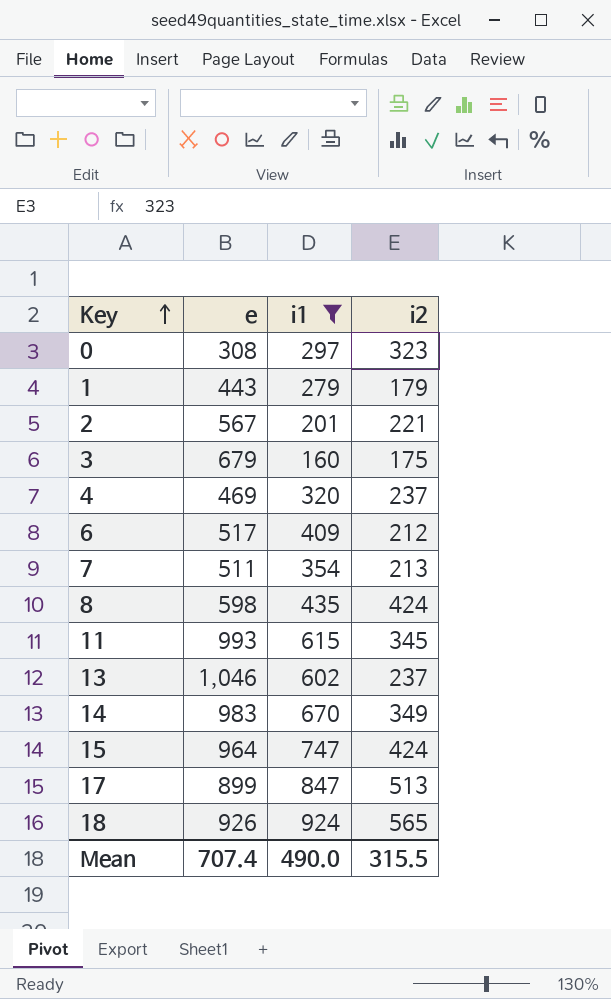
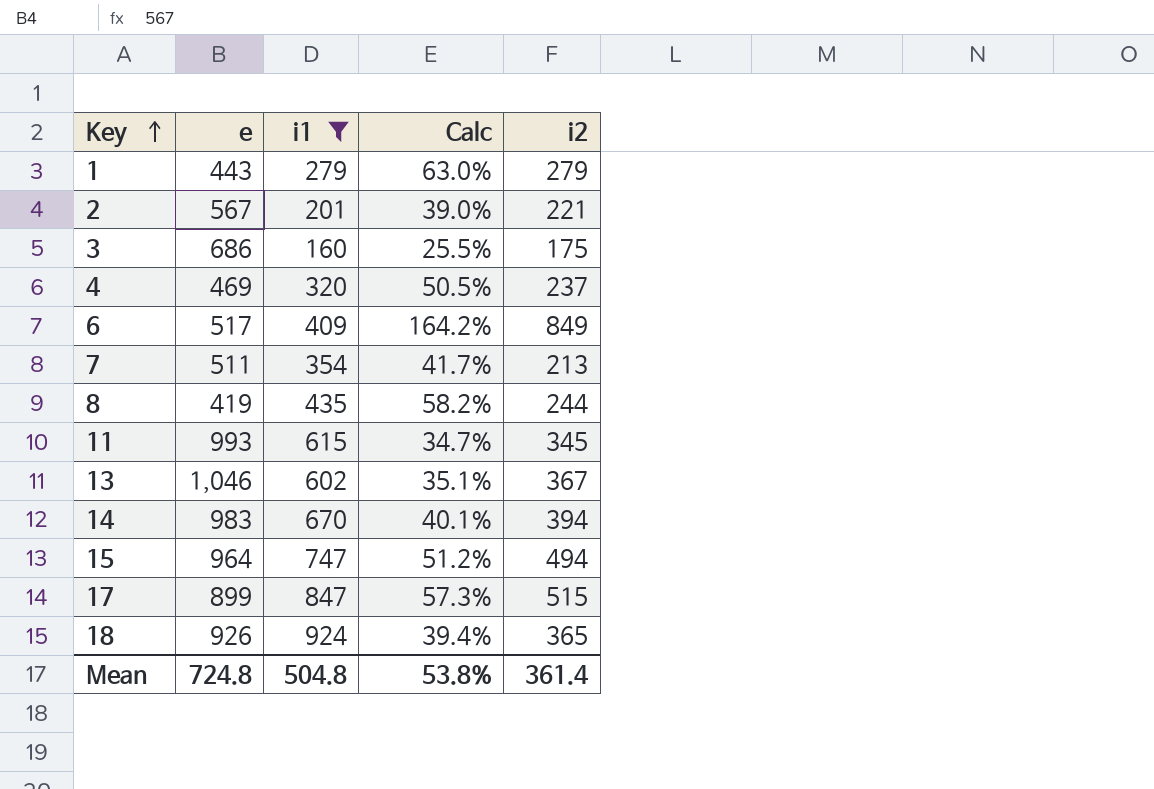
column Calc | formula: none -> [i2] / [e]
row 0: 308 | 297 | 323 -> none
1 | i2: 179 -> 279
3 | e: 679 -> 686
6 | i2: 212 -> 849
8 | e: 598 -> 419
8 | i2: 424 -> 244
13 | i2: 237 -> 367
14 | i2: 349 -> 394
15 | i2: 424 -> 494
17 | i2: 513 -> 515
18 | i2: 565 -> 365
Mean | e: 707.4 -> 724.8
Mean | i1: 490.0 -> 504.8
Mean | i2: 315.5 -> 361.4

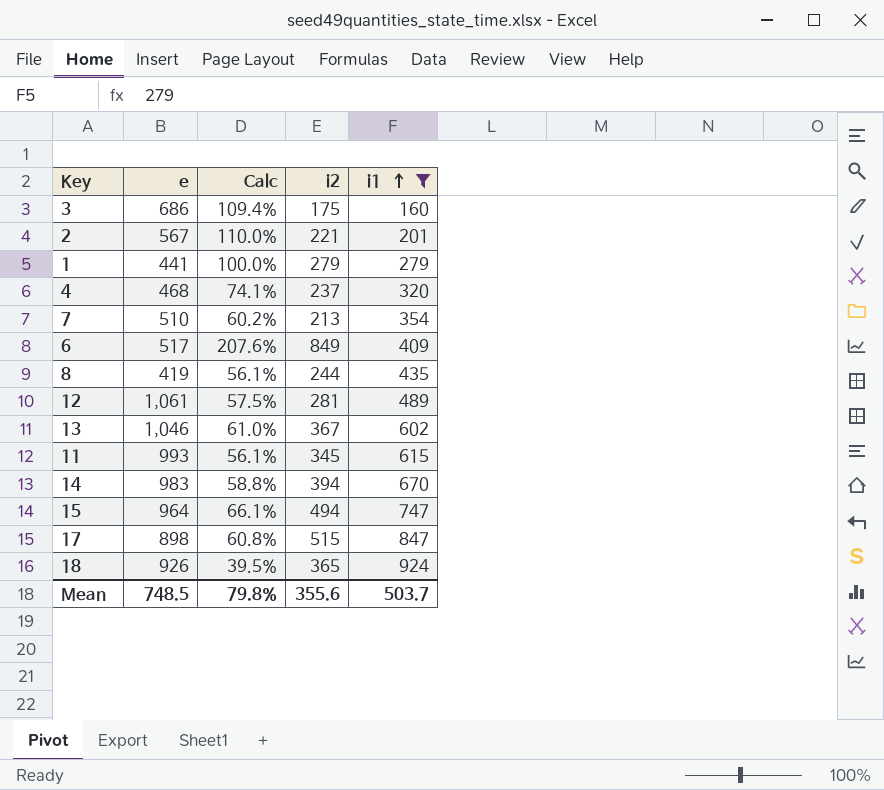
row order: Key ascending -> i1 ascending
column Calc | formula: [i2] / [e] -> [i2] / [i1]
column i1 | position: 3 -> 5
1 | e: 443 -> 441
4 | e: 469 -> 468
7 | e: 511 -> 510
row 12: none -> 1,061 | 57.5% | 281 | 489
17 | e: 899 -> 898
Mean | e: 724.8 -> 748.5
Mean | Calc: 53.8% -> 79.8%
Mean | i2: 361.4 -> 355.6
Mean | i1: 504.8 -> 503.7

